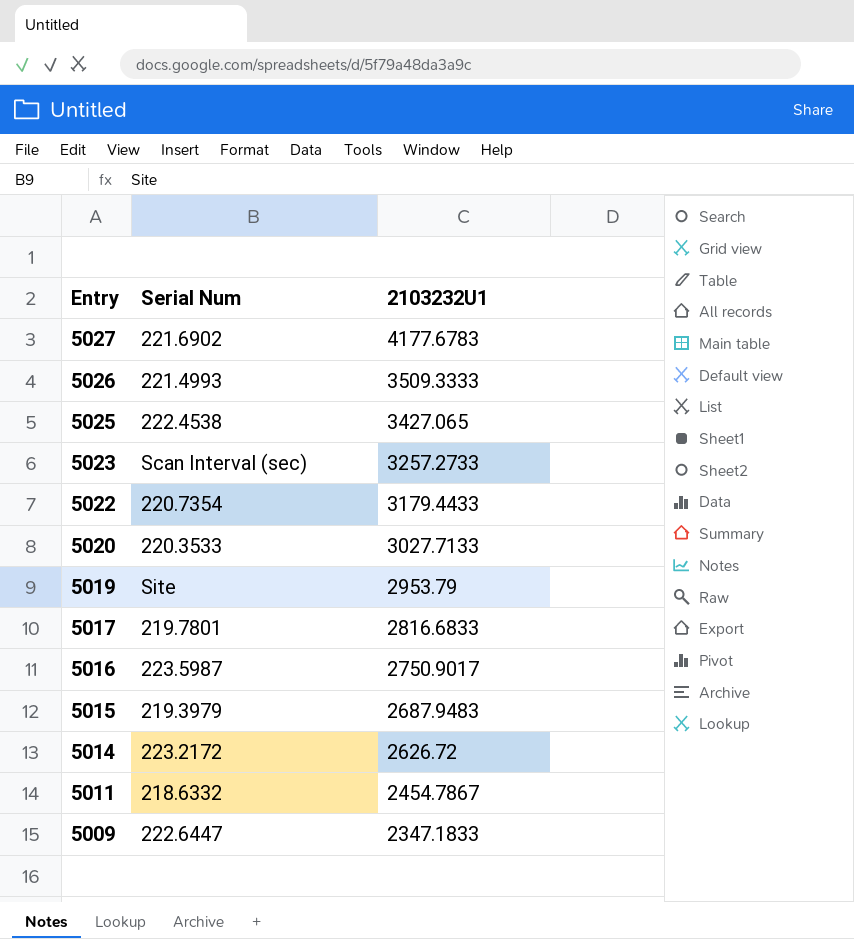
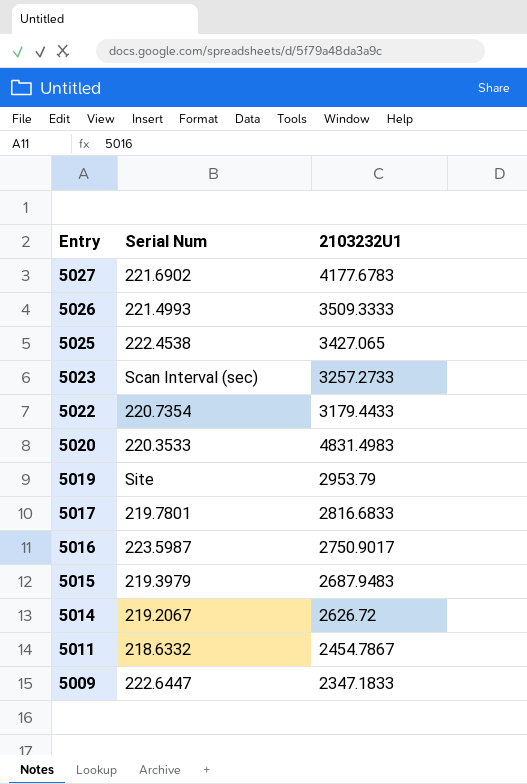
5020 | 2103232U1: 3027.7133 -> 4831.4983
5014 | Serial Num: 223.2172 -> 219.2067

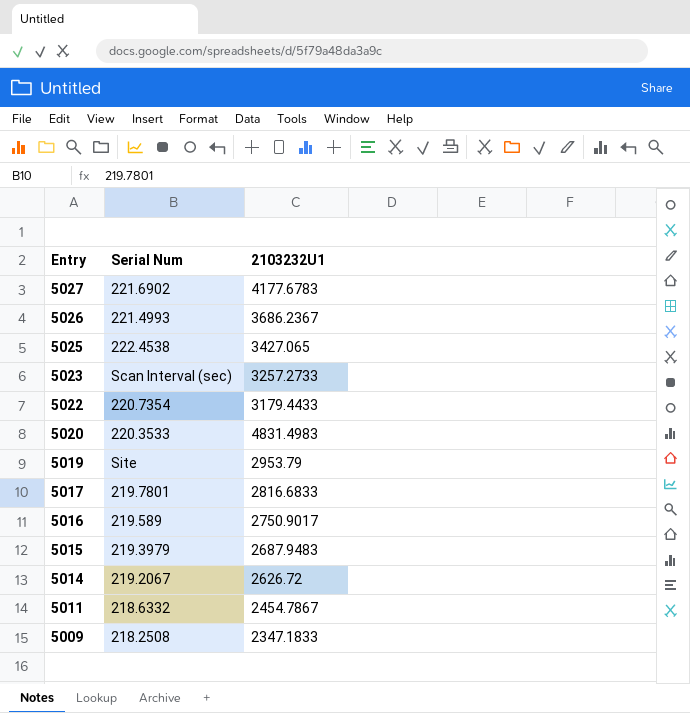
5026 | 2103232U1: 3509.3333 -> 3686.2367
5016 | Serial Num: 223.5987 -> 219.589
5009 | Serial Num: 222.6447 -> 218.2508

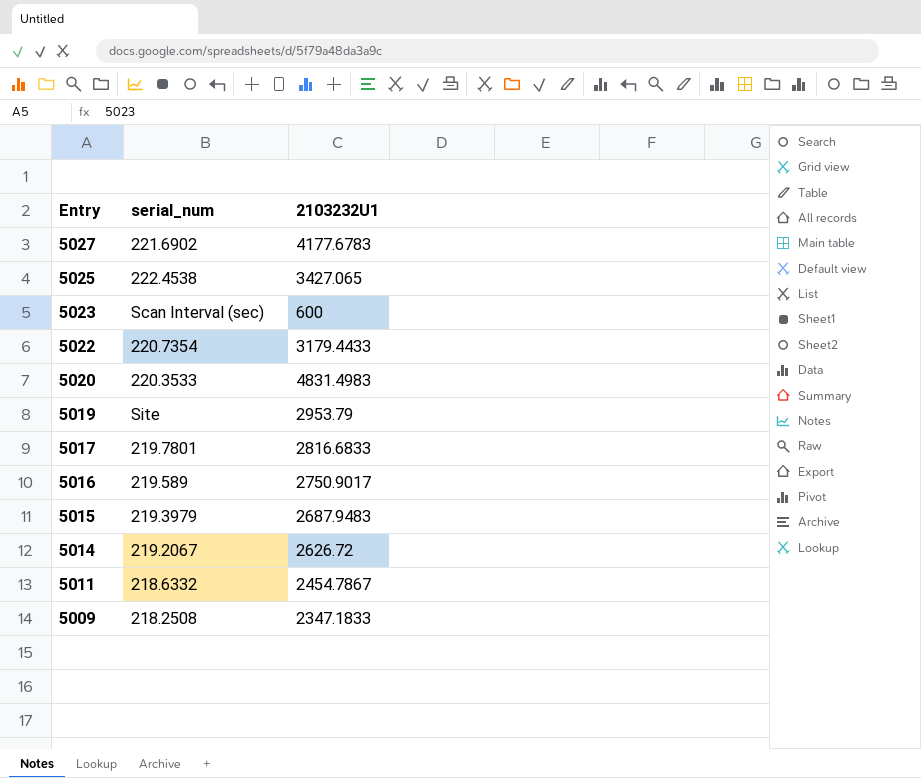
column name: Serial Num -> serial_num
row 5026: 221.4993 | 3686.2367 -> none
5023 | 2103232U1: 3257.2733 -> 600

